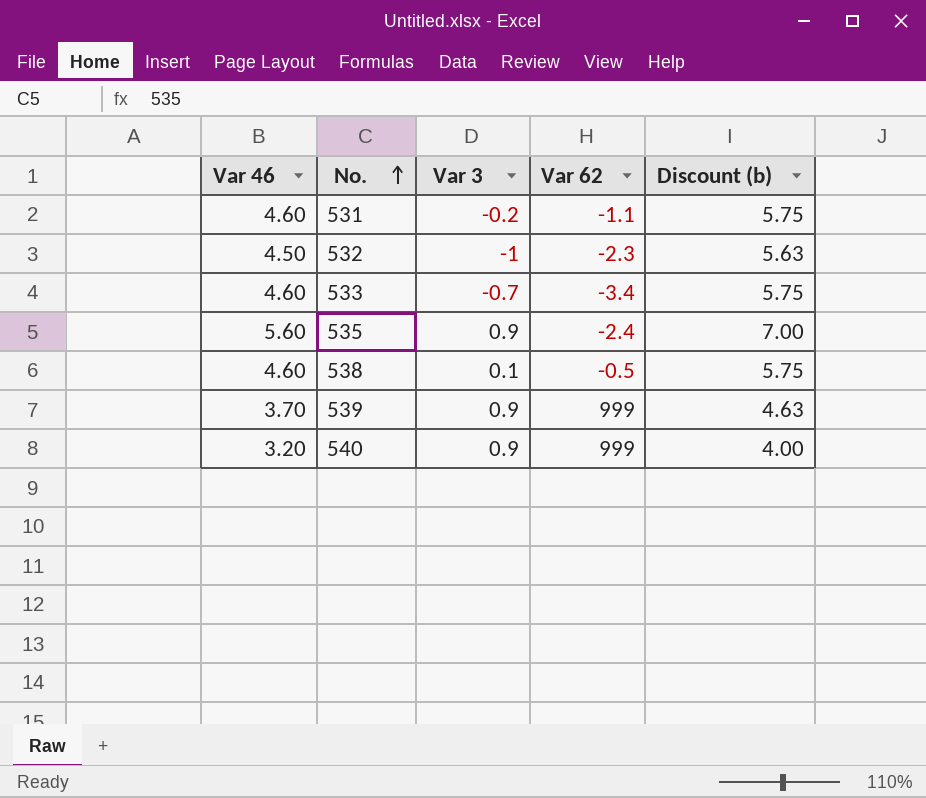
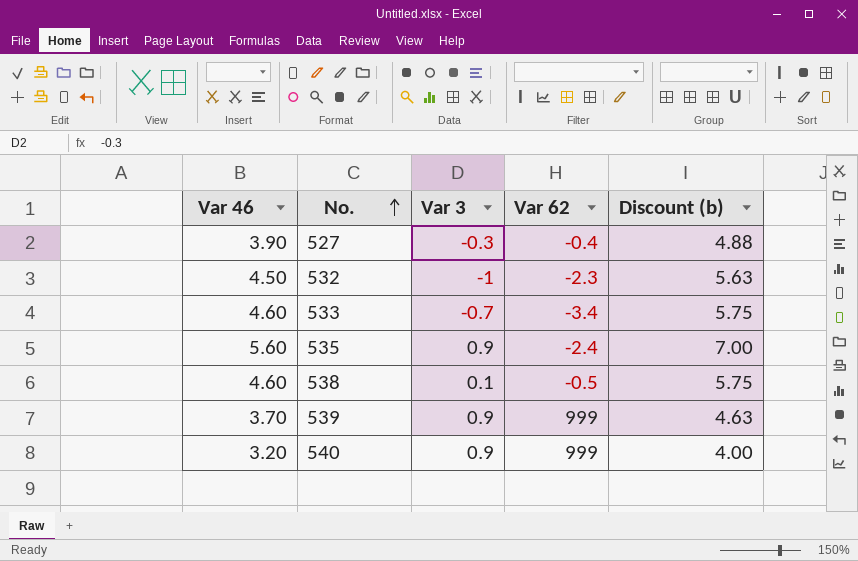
row 531: 4.60 | -0.2 | -1.1 | 5.75 -> none
row 527: none -> 3.90 | -0.3 | -0.4 | 4.88

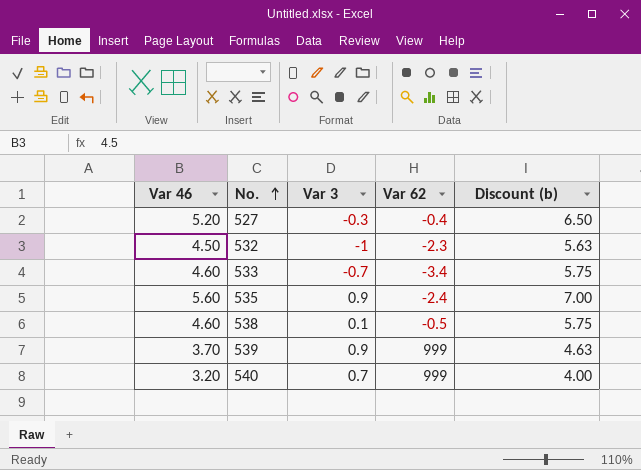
527 | Var 46: 3.90 -> 5.20
527 | Discount (b): 4.88 -> 6.50
540 | Var 3: 0.9 -> 0.7

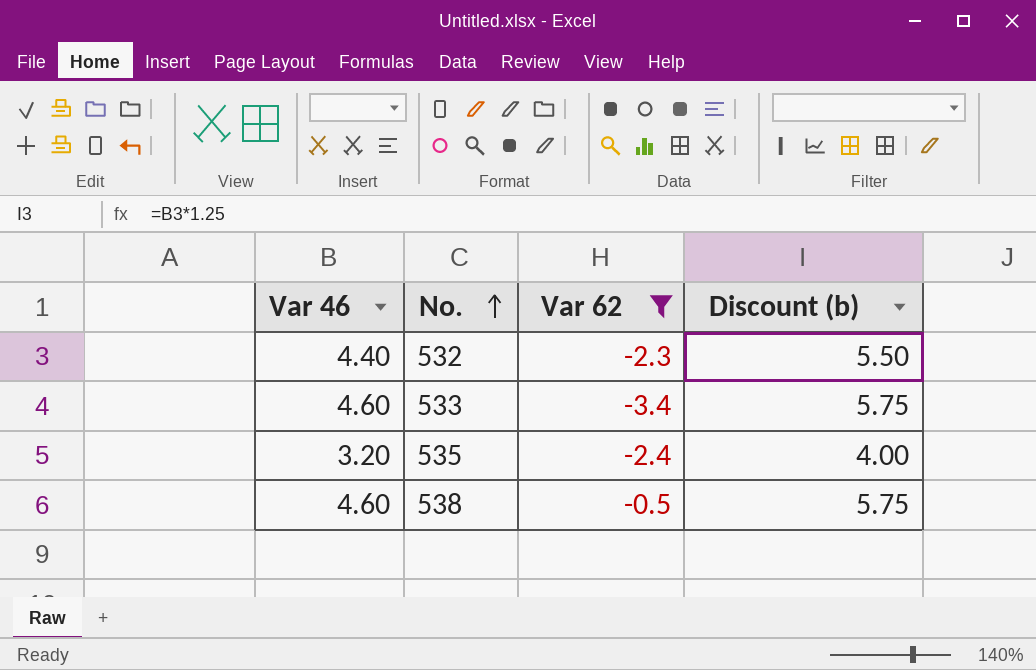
filter: none -> Var 62 <= -0.5
column Var 3 | position: 3 -> none
532 | Var 46: 4.50 -> 4.40
532 | Discount (b): 5.63 -> 5.50
535 | Var 46: 5.60 -> 3.20
535 | Discount (b): 7.00 -> 4.00

